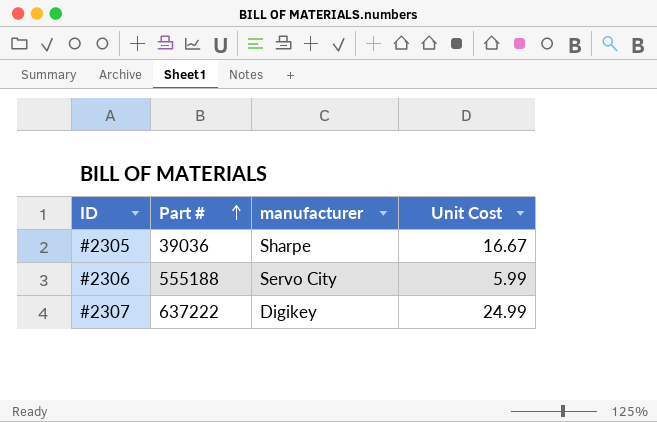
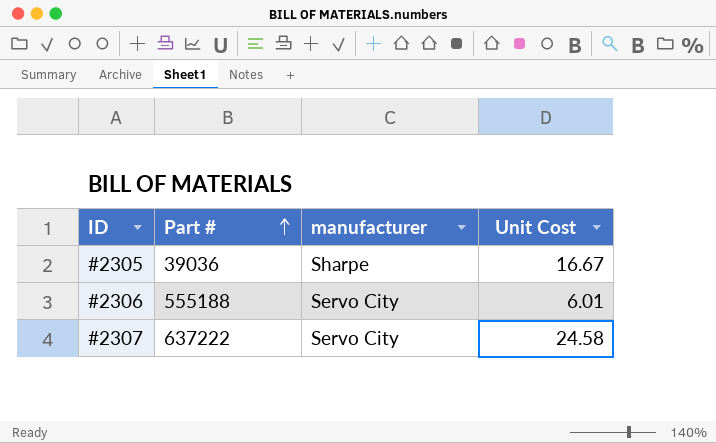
#2306 | Unit Cost: 5.99 -> 6.01
#2307 | manufacturer: Digikey -> Servo City
#2307 | Unit Cost: 24.99 -> 24.58

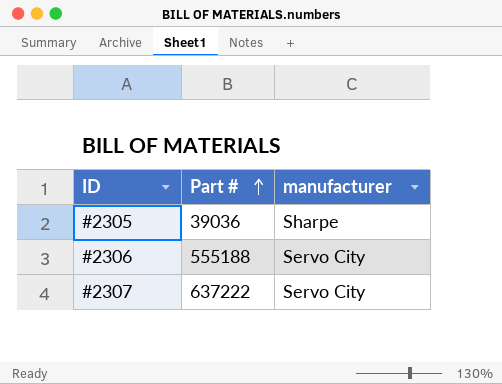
column Unit Cost | position: 4 -> none

